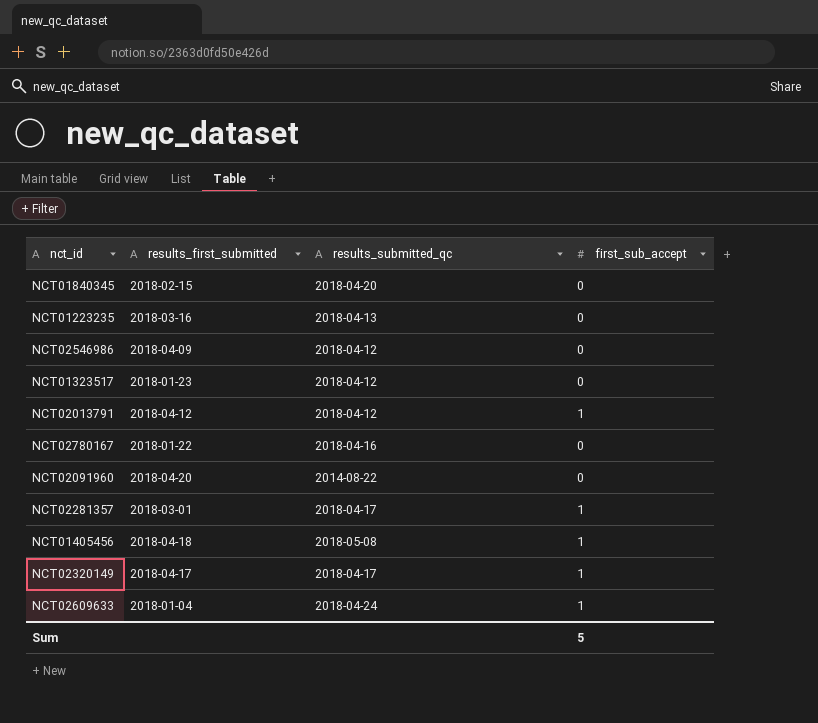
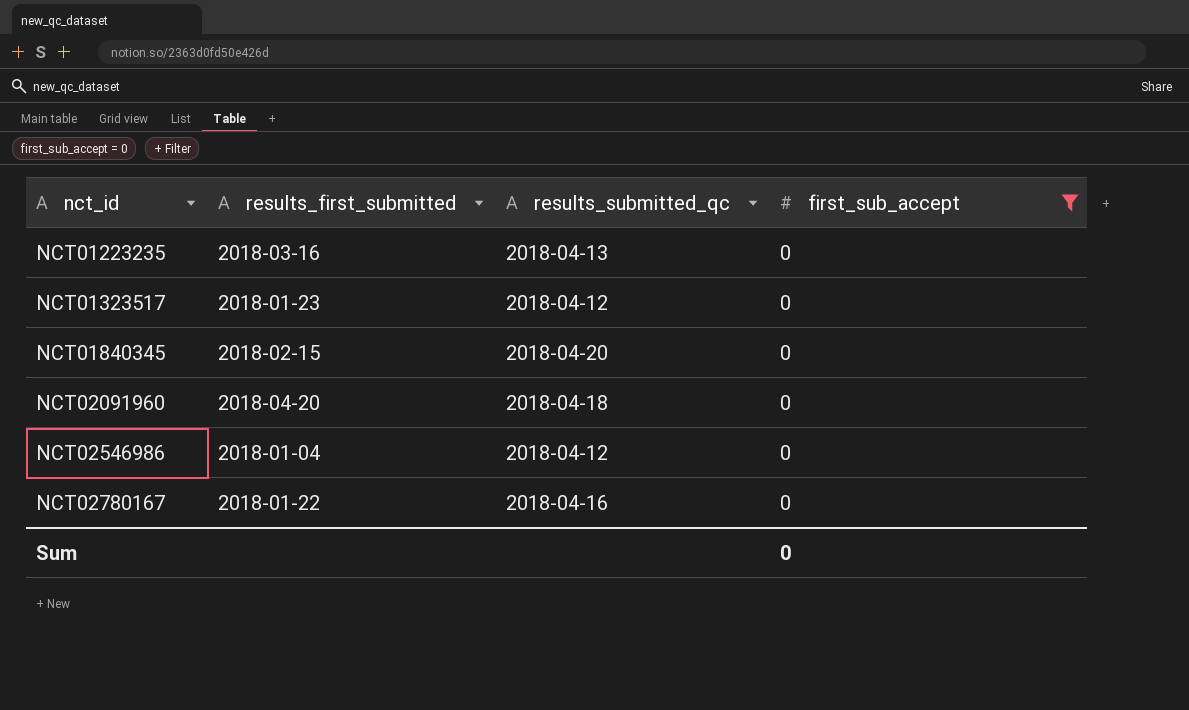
filter: none -> first_sub_accept = 0
row order: none -> nct_id ascending
NCT02091960 | results_submitted_qc: 2014-08-22 -> 2018-04-18
NCT02546986 | results_first_submitted: 2018-04-09 -> 2018-01-04
Sum | first_sub_accept: 5 -> 0

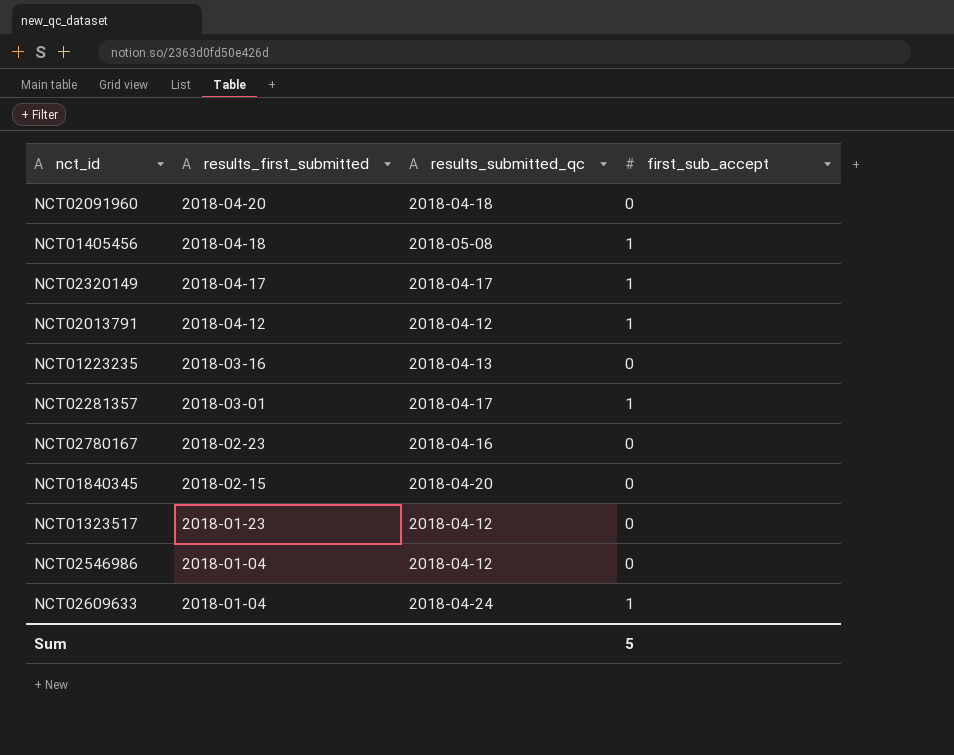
filter: first_sub_accept = 0 -> none
row order: nct_id ascending -> results_first_submitted descending
NCT02780167 | results_first_submitted: 2018-01-22 -> 2018-02-23
Sum | first_sub_accept: 0 -> 5

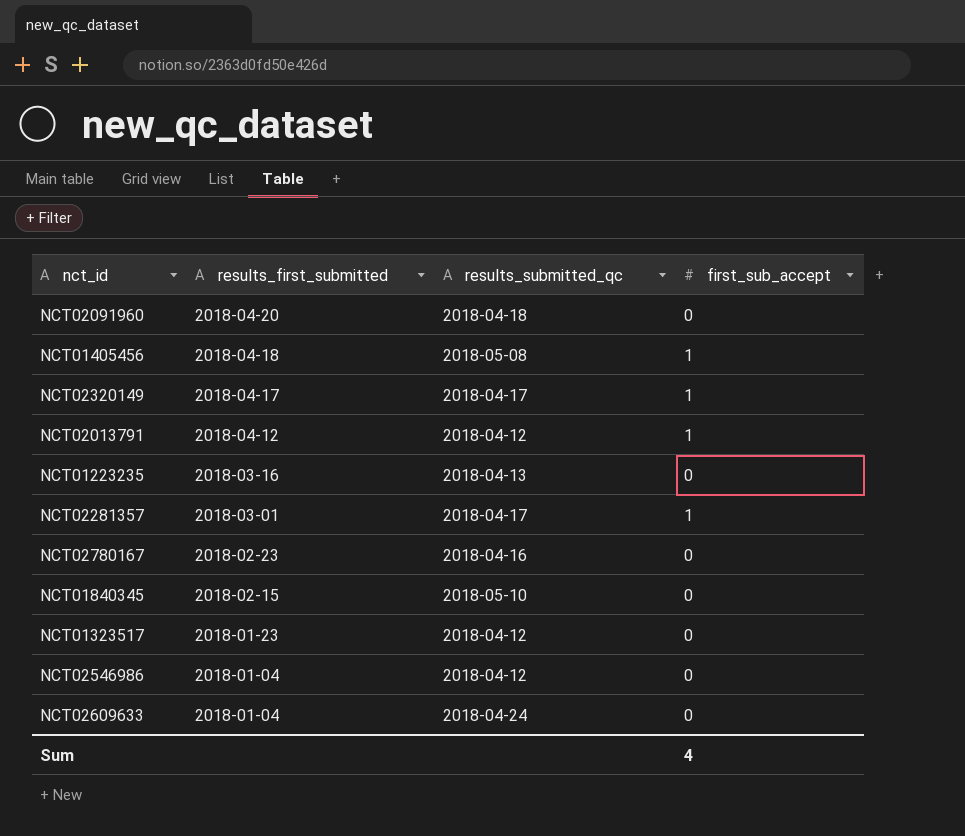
NCT01840345 | results_submitted_qc: 2018-04-20 -> 2018-05-10
NCT02609633 | first_sub_accept: 1 -> 0
Sum | first_sub_accept: 5 -> 4

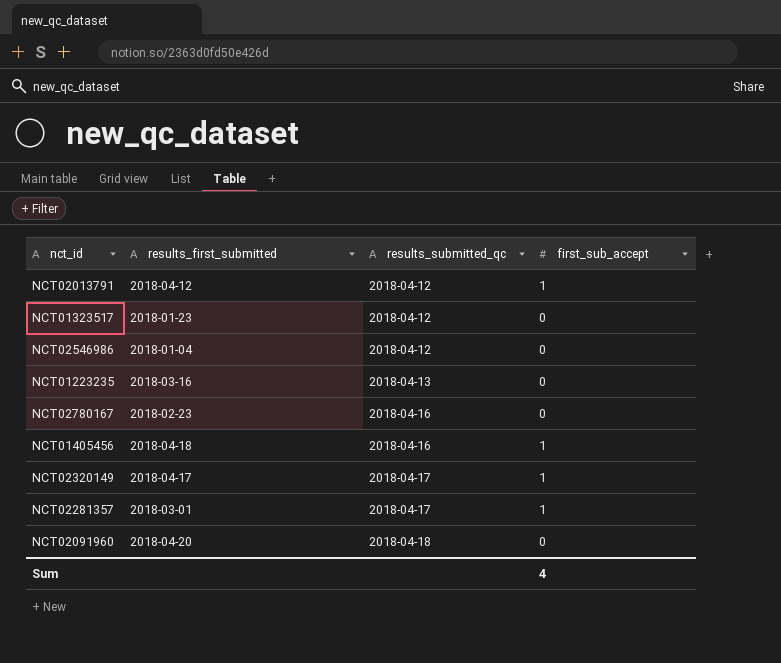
row order: results_first_submitted descending -> results_submitted_qc ascending
row NCT01840345: 2018-02-15 | 2018-05-10 | 0 -> none
row NCT02609633: 2018-01-04 | 2018-04-24 | 0 -> none
NCT01405456 | results_submitted_qc: 2018-05-08 -> 2018-04-16

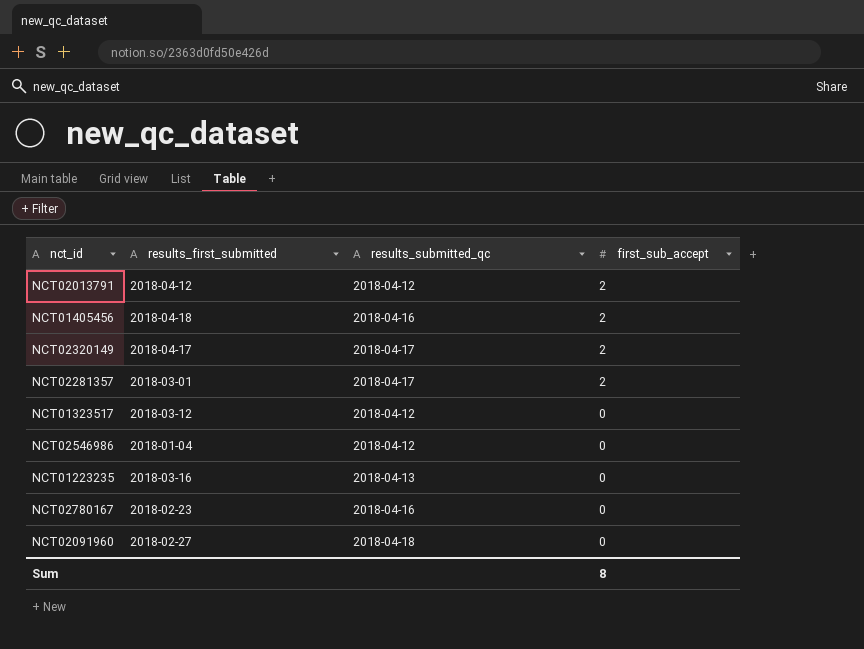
row order: results_submitted_qc ascending -> first_sub_accept descending
NCT02013791 | first_sub_accept: 1 -> 2
NCT01405456 | first_sub_accept: 1 -> 2
NCT02320149 | first_sub_accept: 1 -> 2
NCT02281357 | first_sub_accept: 1 -> 2
NCT01323517 | results_first_submitted: 2018-01-23 -> 2018-03-12
NCT02091960 | results_first_submitted: 2018-04-20 -> 2018-02-27
Sum | first_sub_accept: 4 -> 8

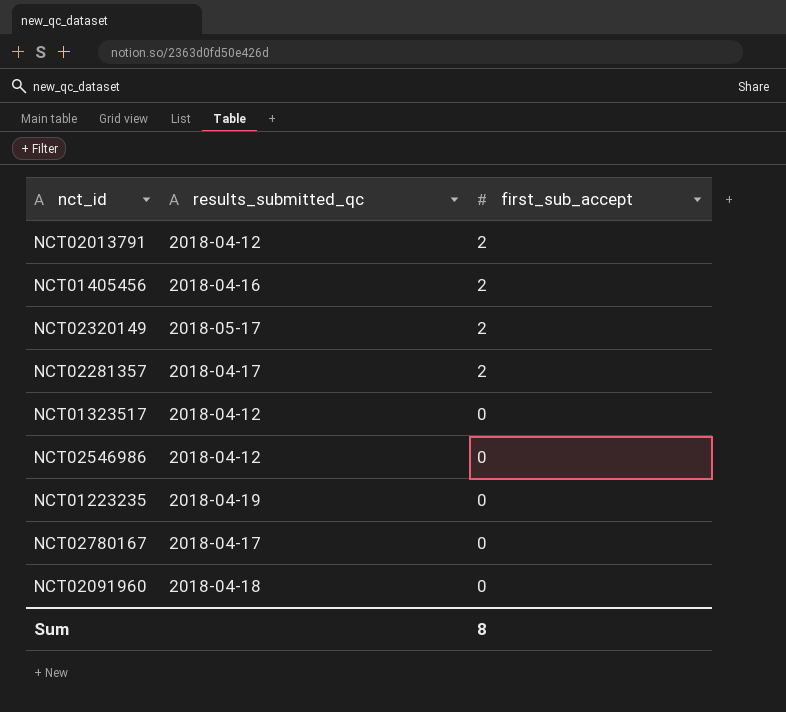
column results_first_submitted | position: 2 -> none
NCT02320149 | results_submitted_qc: 2018-04-17 -> 2018-05-17
NCT01223235 | results_submitted_qc: 2018-04-13 -> 2018-04-19
NCT02780167 | results_submitted_qc: 2018-04-16 -> 2018-04-17

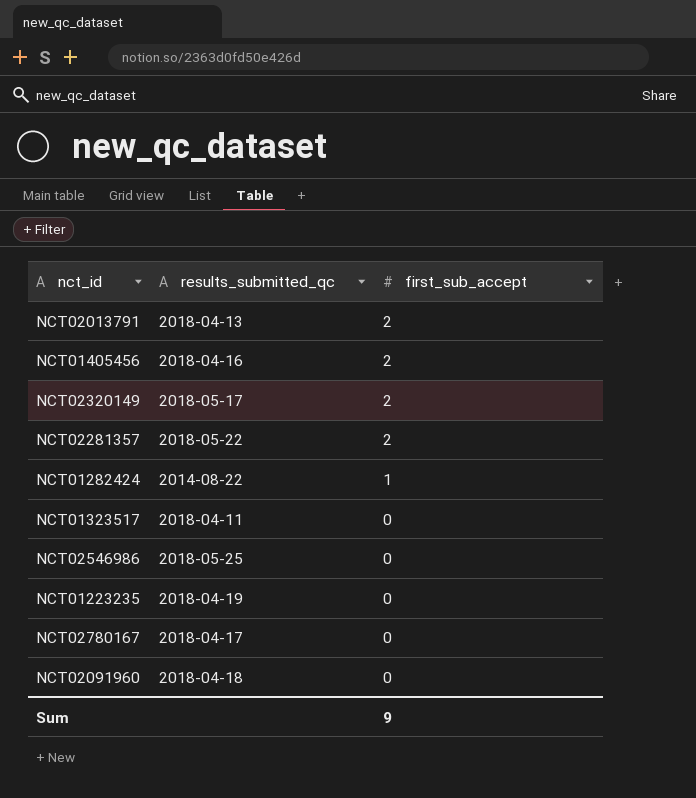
NCT02013791 | results_submitted_qc: 2018-04-12 -> 2018-04-13
NCT02281357 | results_submitted_qc: 2018-04-17 -> 2018-05-22
row NCT01282424: none -> 2014-08-22 | 1
NCT01323517 | results_submitted_qc: 2018-04-12 -> 2018-04-11
NCT02546986 | results_submitted_qc: 2018-04-12 -> 2018-05-25
Sum | first_sub_accept: 8 -> 9

